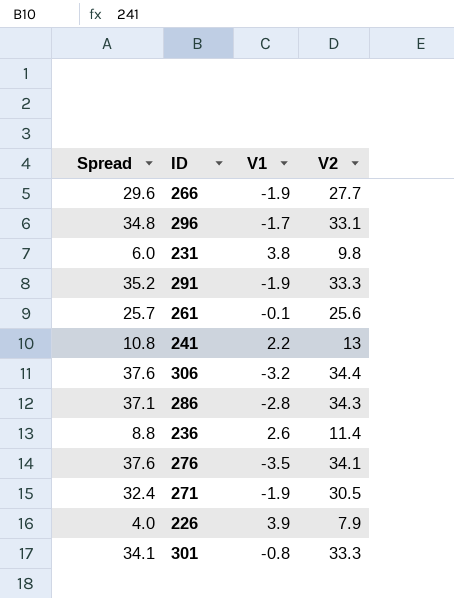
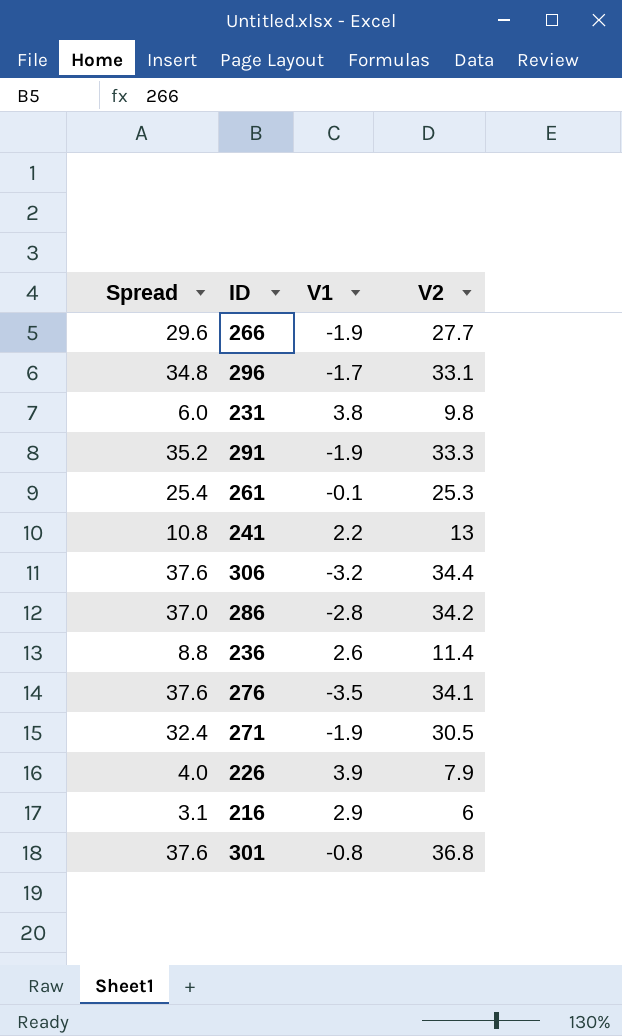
261 | Spread: 25.7 -> 25.4
261 | V2: 25.6 -> 25.3
286 | Spread: 37.1 -> 37.0
286 | V2: 34.3 -> 34.2
row 216: none -> 3.1 | 2.9 | 6
301 | Spread: 34.1 -> 37.6
301 | V2: 33.3 -> 36.8

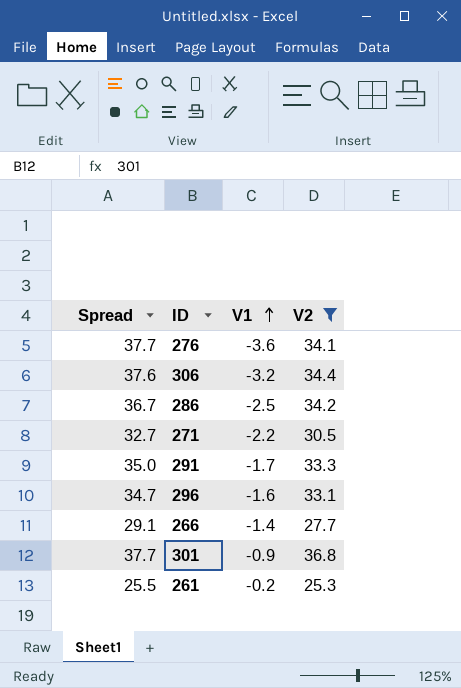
filter: none -> V2 >= 25.3
row order: none -> V1 ascending
276 | Spread: 37.6 -> 37.7
276 | V1: -3.5 -> -3.6
286 | Spread: 37.0 -> 36.7
286 | V1: -2.8 -> -2.5
271 | Spread: 32.4 -> 32.7
271 | V1: -1.9 -> -2.2
291 | Spread: 35.2 -> 35.0
291 | V1: -1.9 -> -1.7
296 | Spread: 34.8 -> 34.7
296 | V1: -1.7 -> -1.6
266 | Spread: 29.6 -> 29.1
266 | V1: -1.9 -> -1.4
301 | Spread: 37.6 -> 37.7
301 | V1: -0.8 -> -0.9
261 | Spread: 25.4 -> 25.5
261 | V1: -0.1 -> -0.2

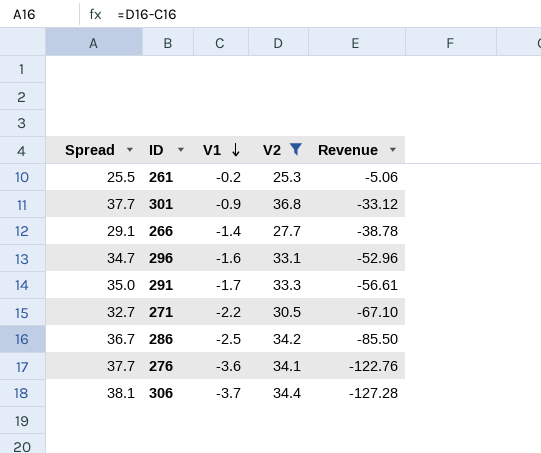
row order: V1 ascending -> V1 descending
column Revenue | formula: none -> [V1] * [V2]
306 | Spread: 37.6 -> 38.1
306 | V1: -3.2 -> -3.7

